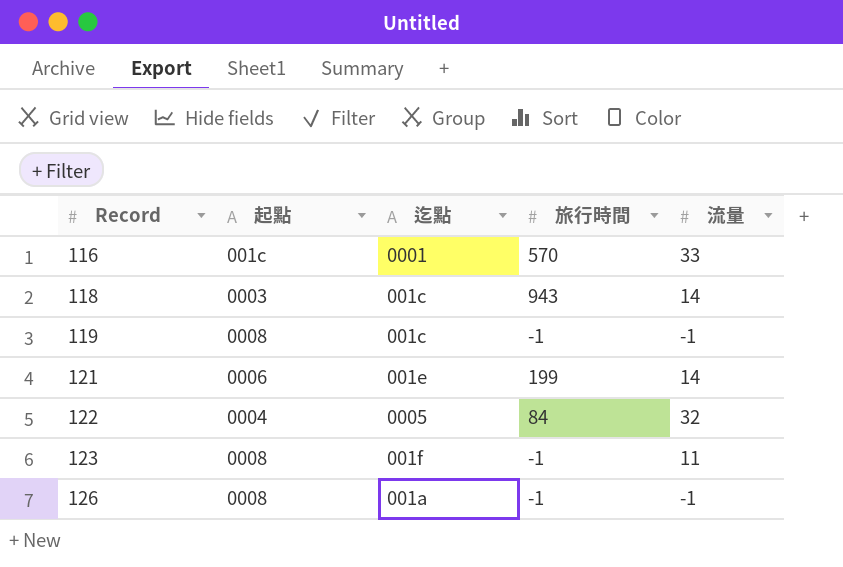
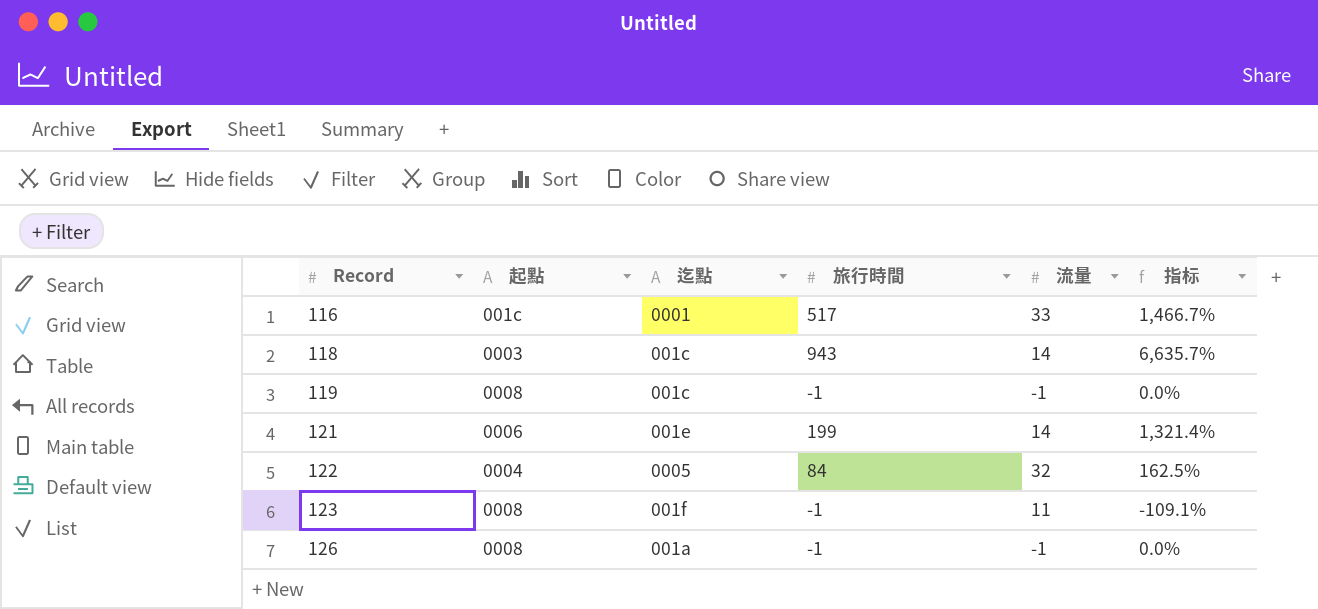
column 指标 | formula: none -> ([旅行時間] - [流量]) / [流量]
116 | 旅行時間: 570 -> 517

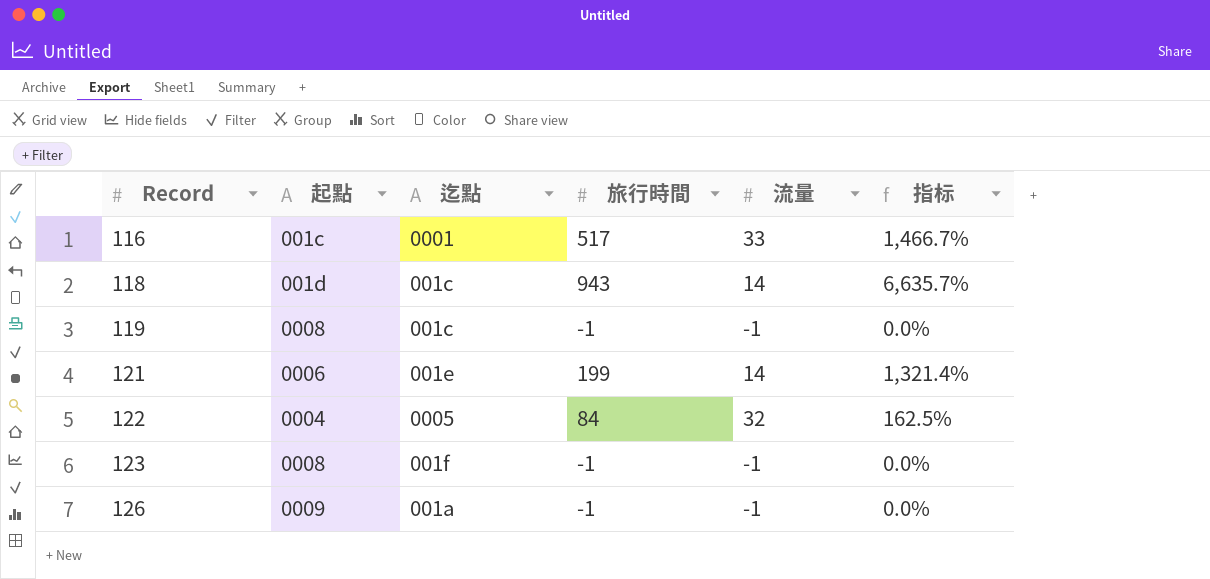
118 | 起點: 0003 -> 001d
123 | 流量: 11 -> -1
123 | 指标: -109.1% -> 0.0%
126 | 起點: 0008 -> 0009

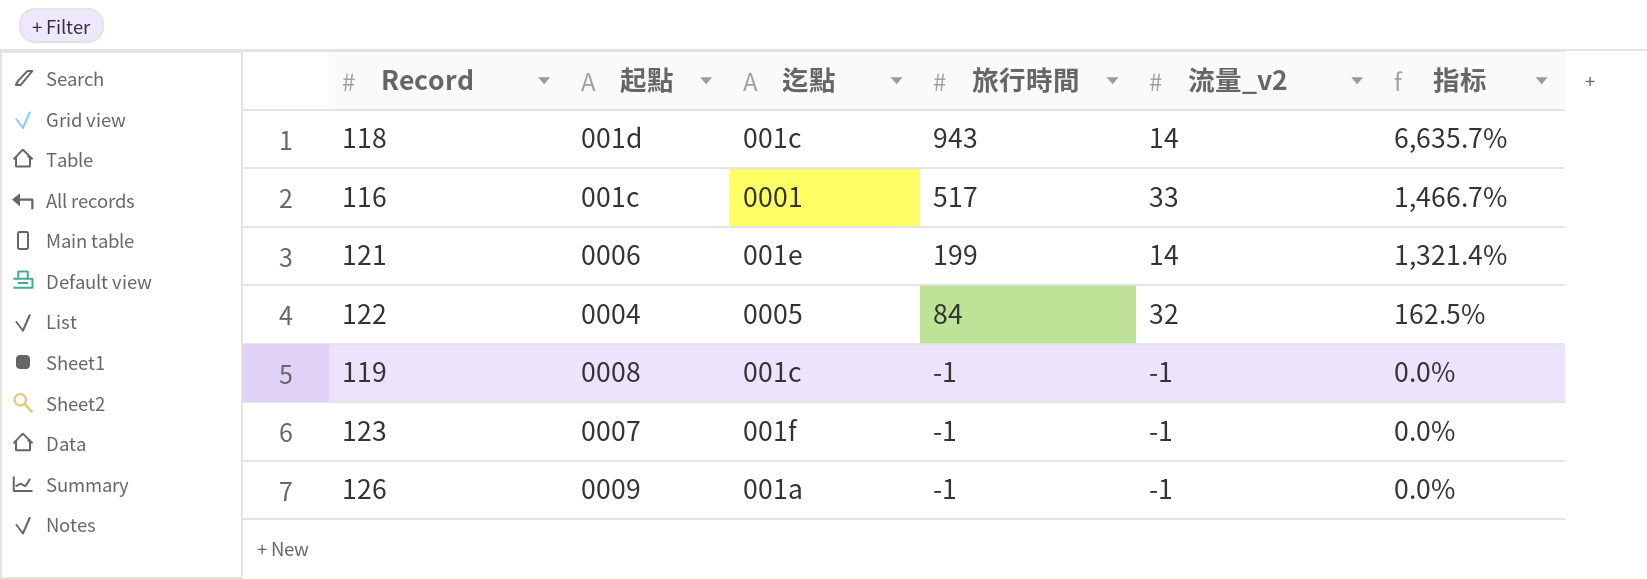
row order: Record ascending -> 旅行時間 descending
column name: 流量 -> 流量_v2
123 | 起點: 0008 -> 0007

